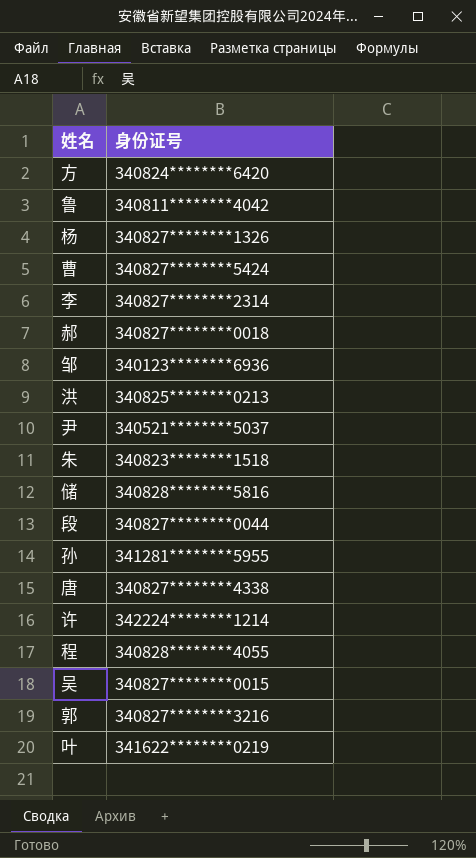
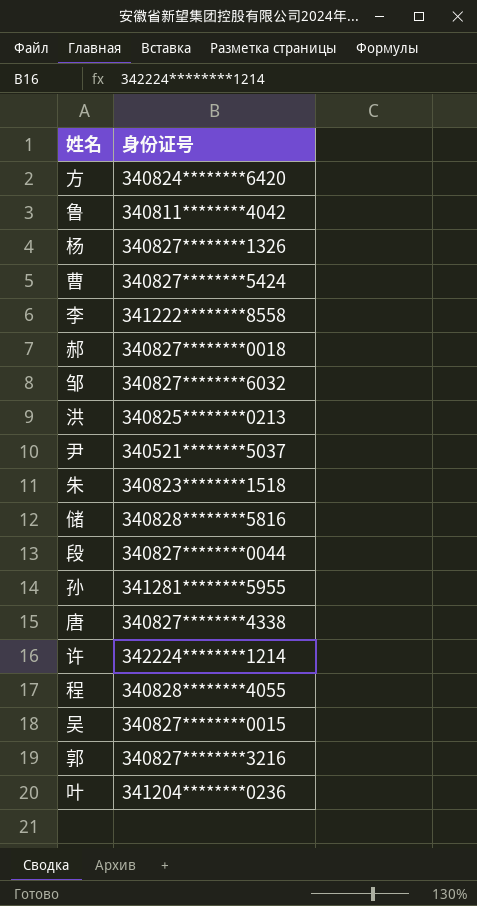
李 | 身份证号: 340827********2314 -> 341222********8558
邹 | 身份证号: 340123********6936 -> 340827********6032
叶 | 身份证号: 341622********0219 -> 341204********0236

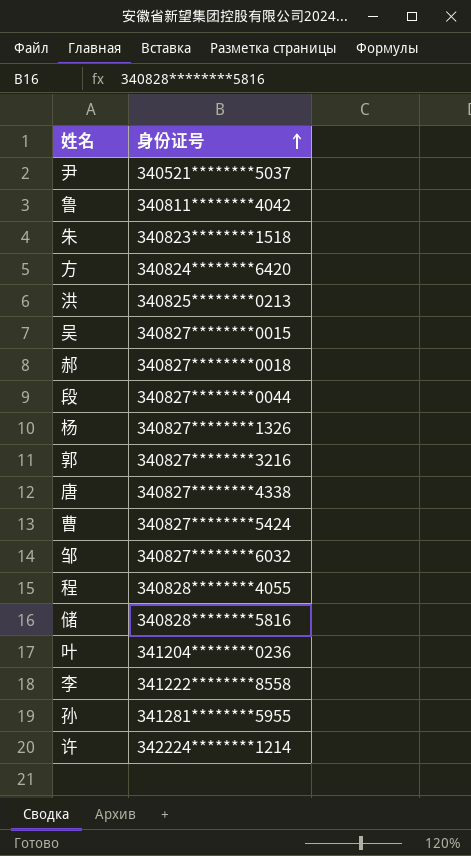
row order: none -> 身份证号 ascending

